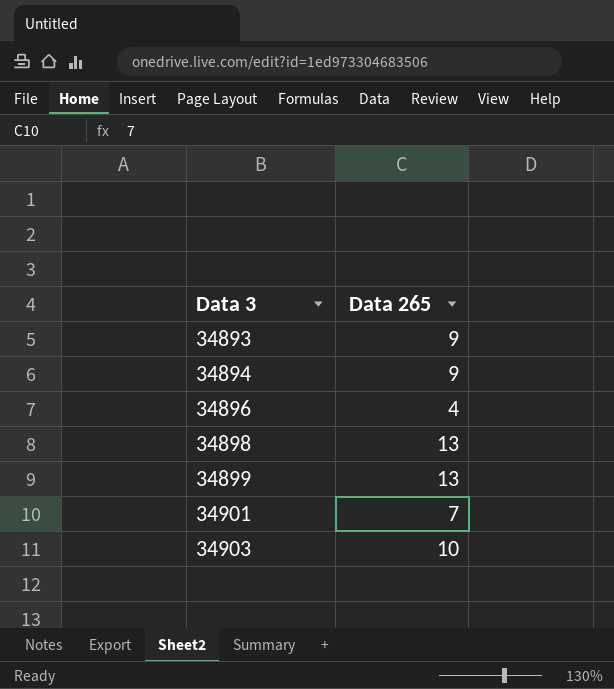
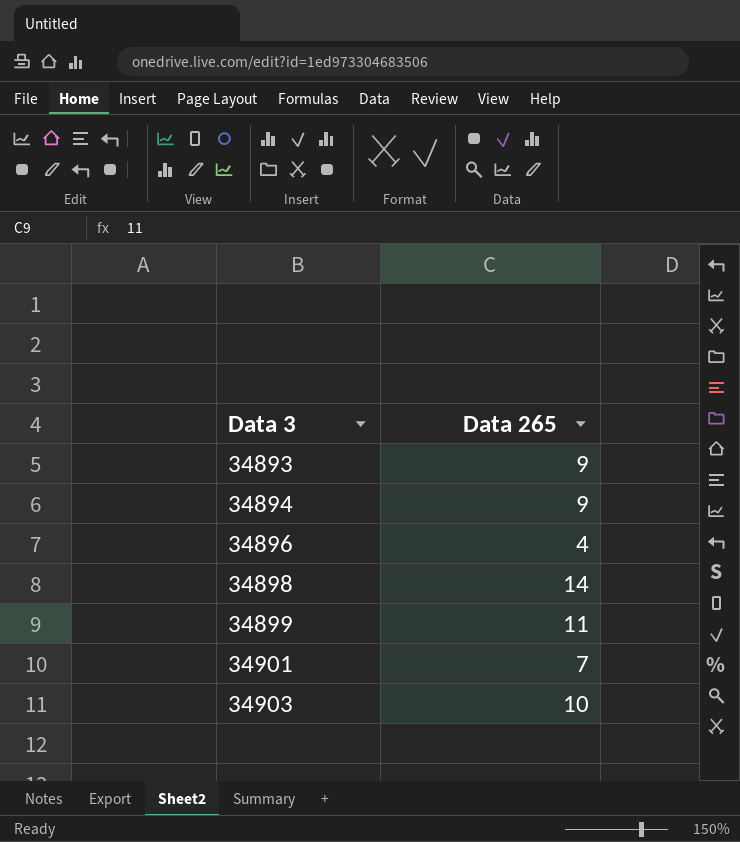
34898 | Data 265: 13 -> 14
34899 | Data 265: 13 -> 11

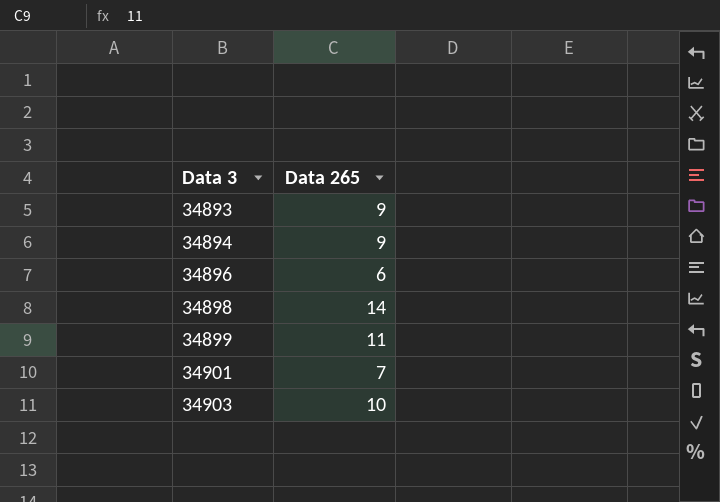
34896 | Data 265: 4 -> 6

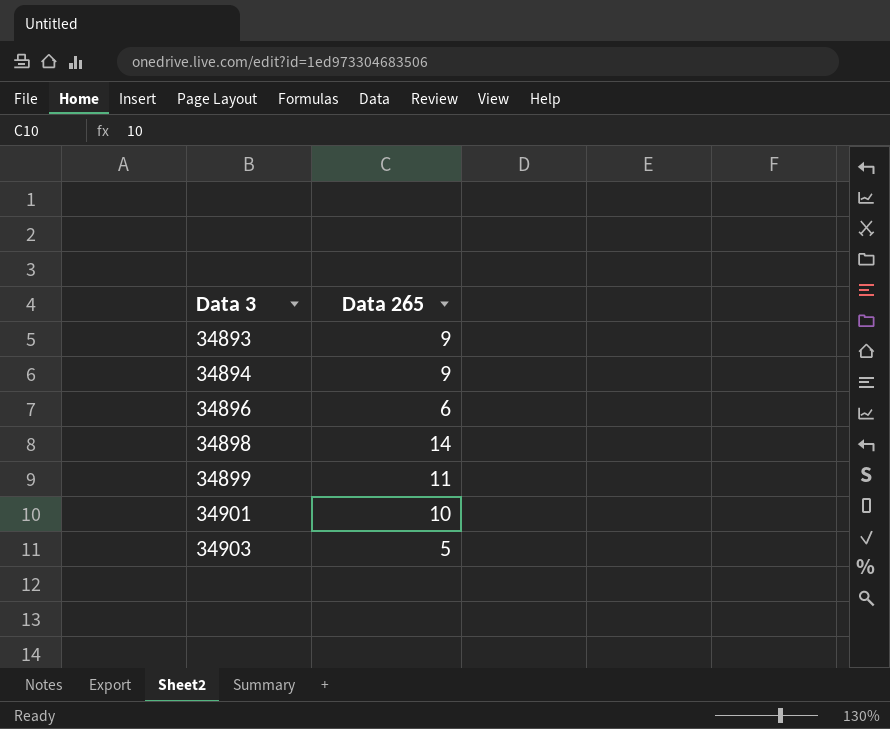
34901 | Data 265: 7 -> 10
34903 | Data 265: 10 -> 5

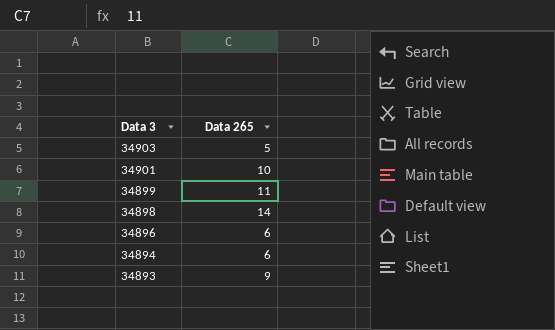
row order: Data 3 ascending -> Data 3 descending
34894 | Data 265: 9 -> 6

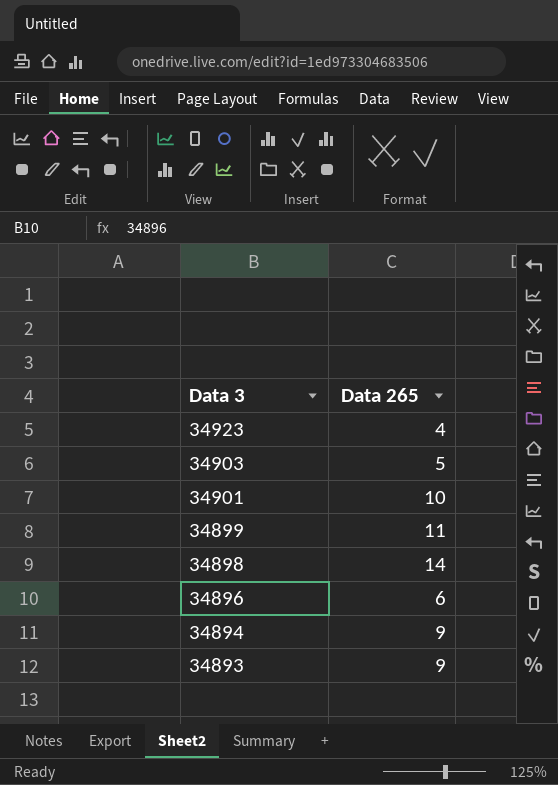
row 34923: none -> 4
34894 | Data 265: 6 -> 9

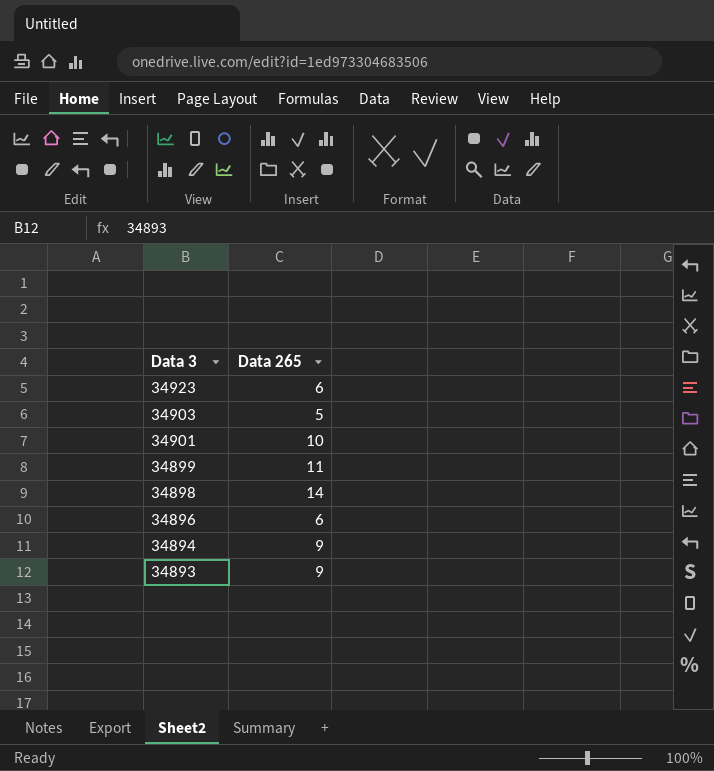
34923 | Data 265: 4 -> 6

